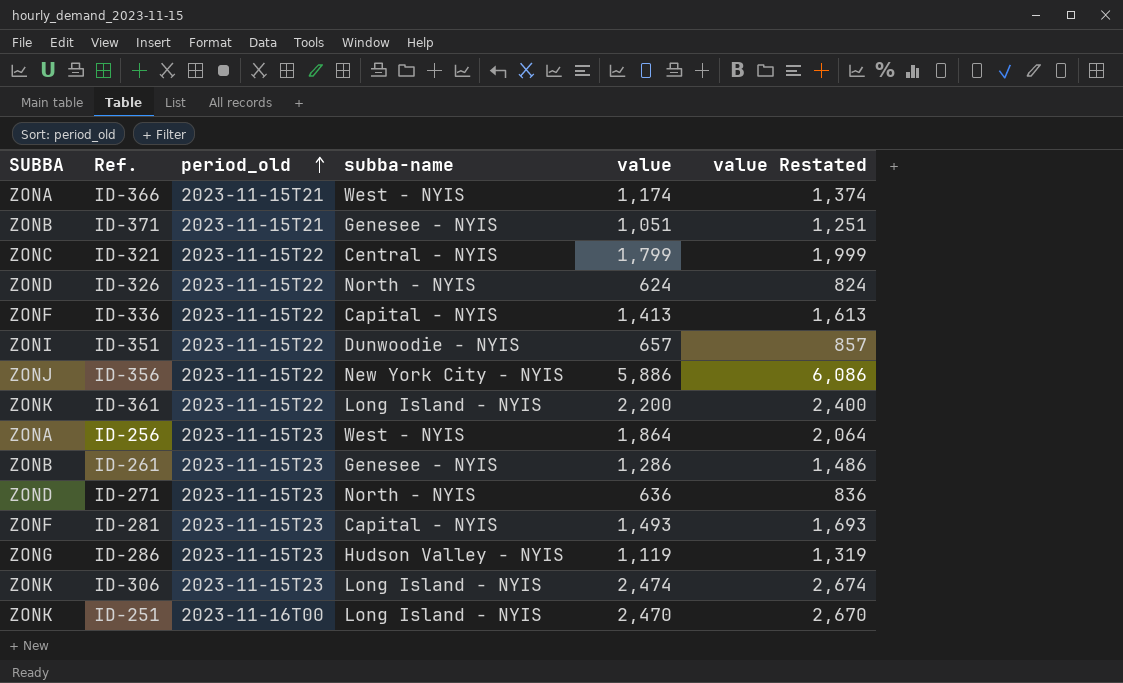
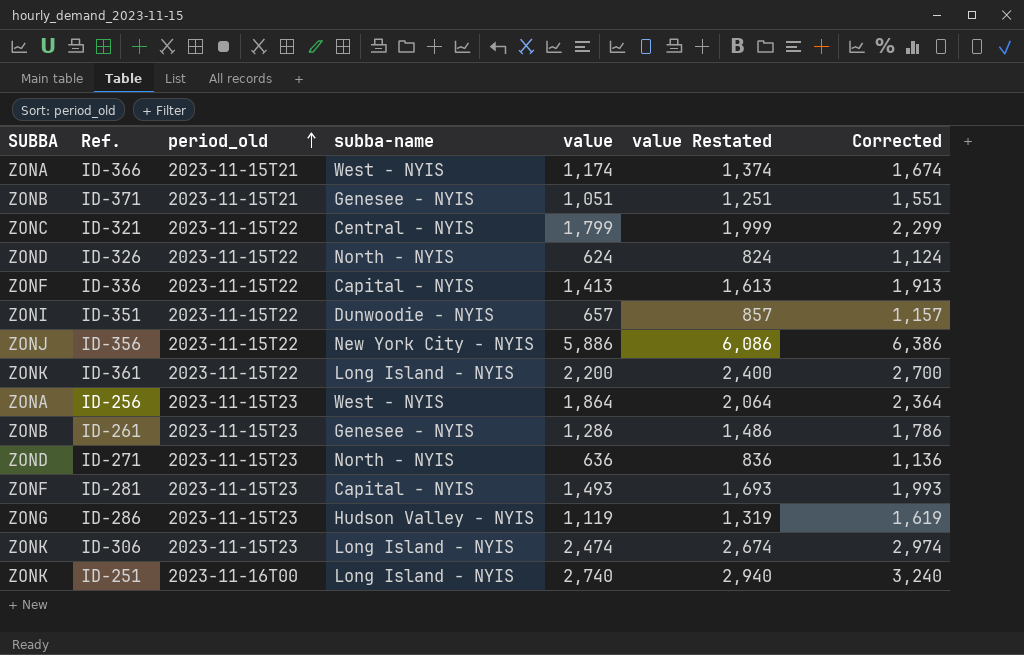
column Corrected | formula: none -> [value] + 500
ID-251 | value: 2,470 -> 2,740
ID-251 | value Restated: 2,670 -> 2,940

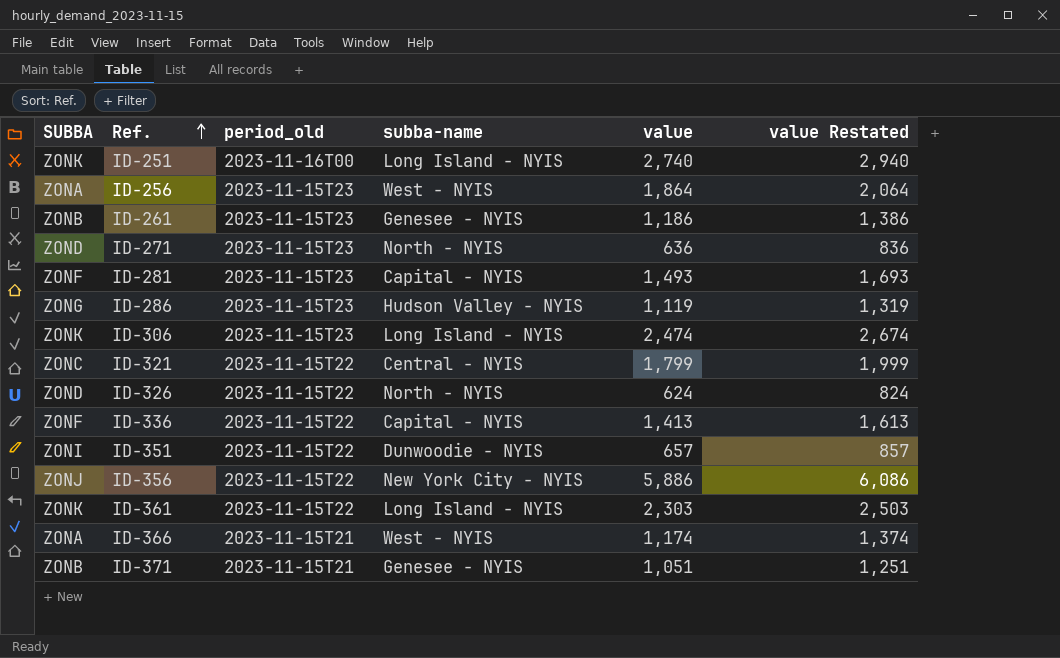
row order: period_old ascending -> Ref. ascending
column Corrected | formula: [value] + 500 -> none
ID-261 | value: 1,286 -> 1,186
ID-261 | value Restated: 1,486 -> 1,386
ID-361 | value: 2,200 -> 2,303
ID-361 | value Restated: 2,400 -> 2,503

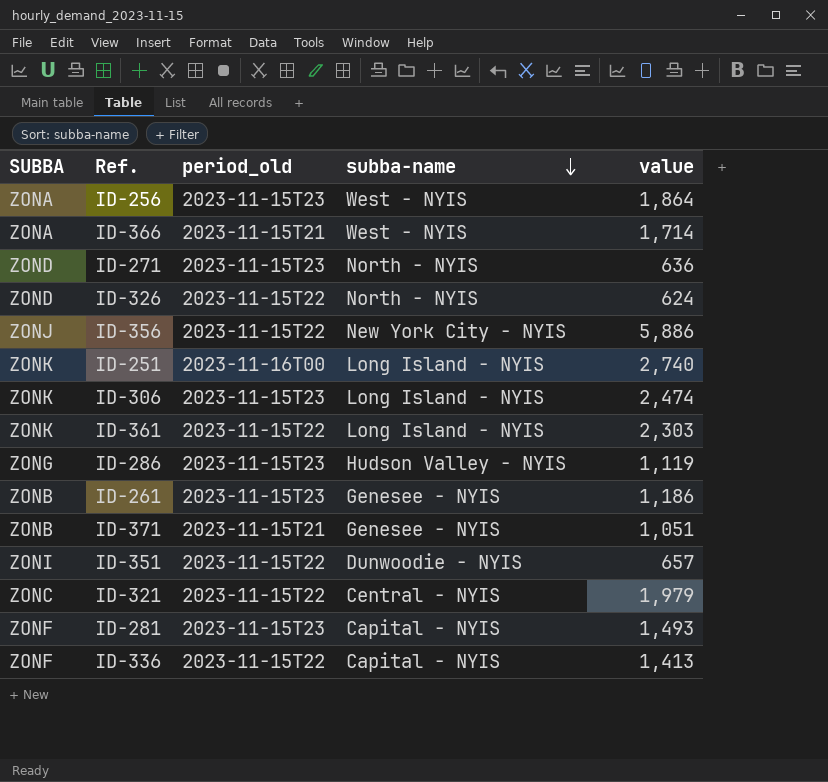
row order: Ref. ascending -> subba-name descending
column value Restated | formula: [value] + 200 -> none
ID-366 | value: 1,174 -> 1,714
ID-321 | value: 1,799 -> 1,979

